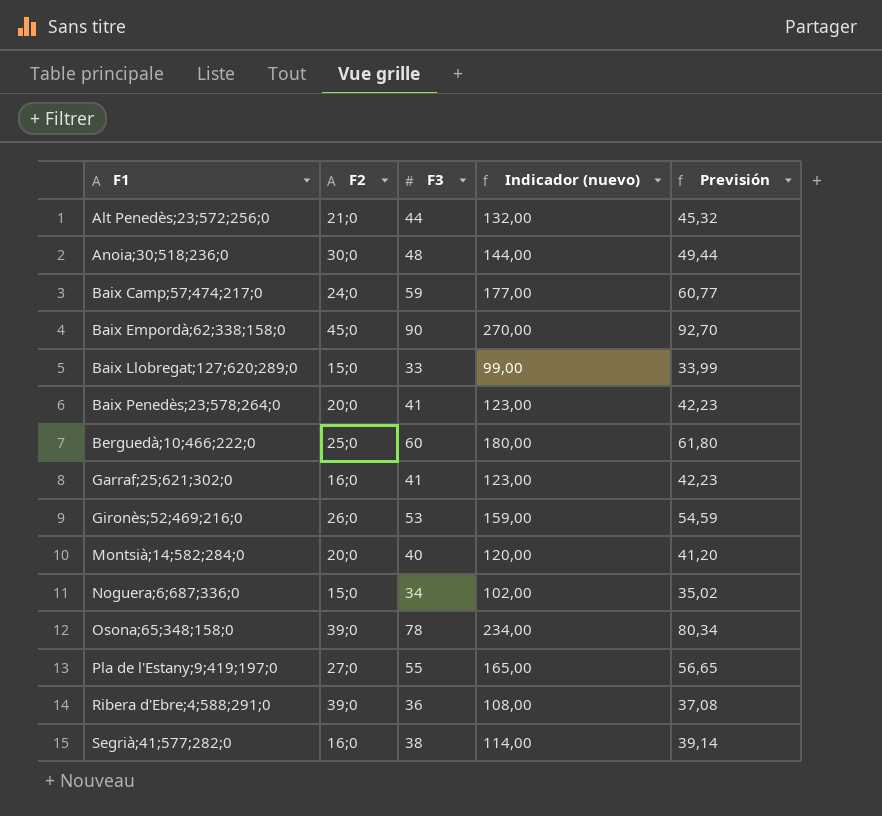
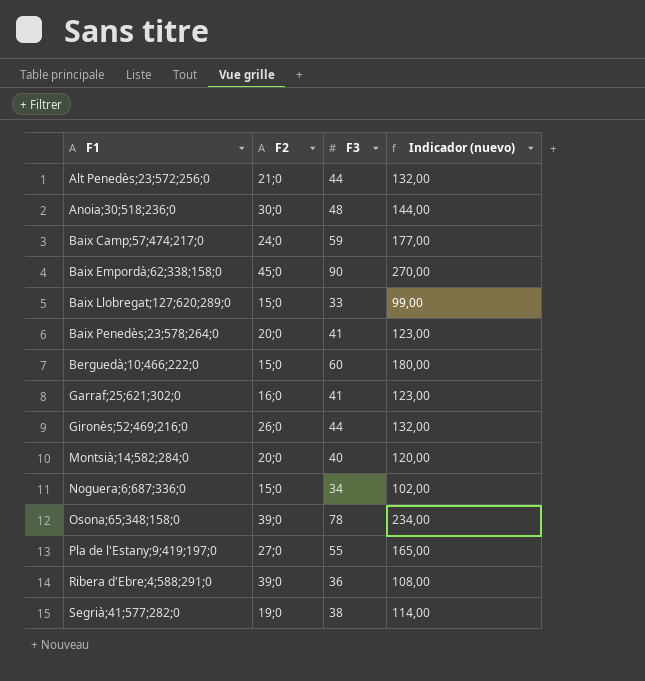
column Previsión | formula: [F3] * 1,03 -> none
Berguedà;10;466;222;0 | F2: 25;0 -> 15;0
Gironès;52;469;216;0 | F3: 53 -> 44
Gironès;52;469;216;0 | Indicador (nuevo): 159,00 -> 132,00
Segrià;41;577;282;0 | F2: 16;0 -> 19;0

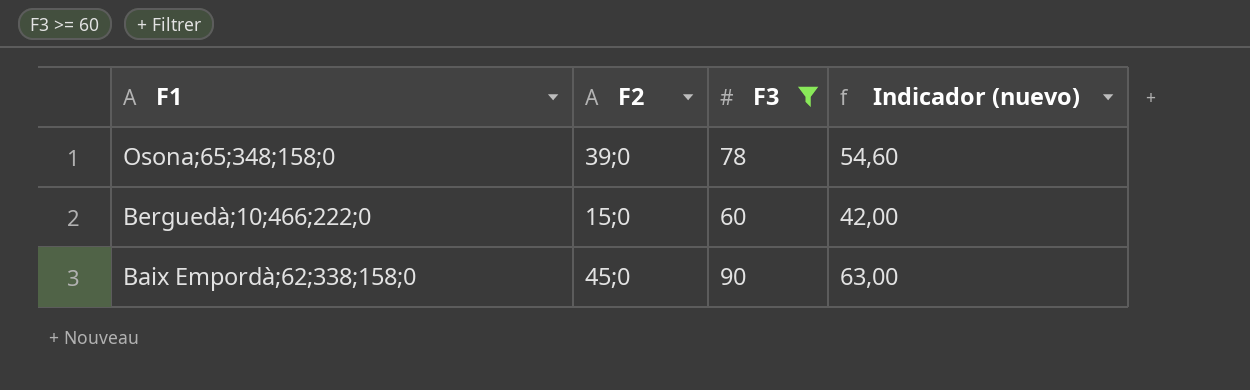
filter: none -> F3 >= 60
row order: F1 ascending -> F1 descending
column Indicador (nuevo) | formula: [F3] * 3 -> [F3] * 0,7

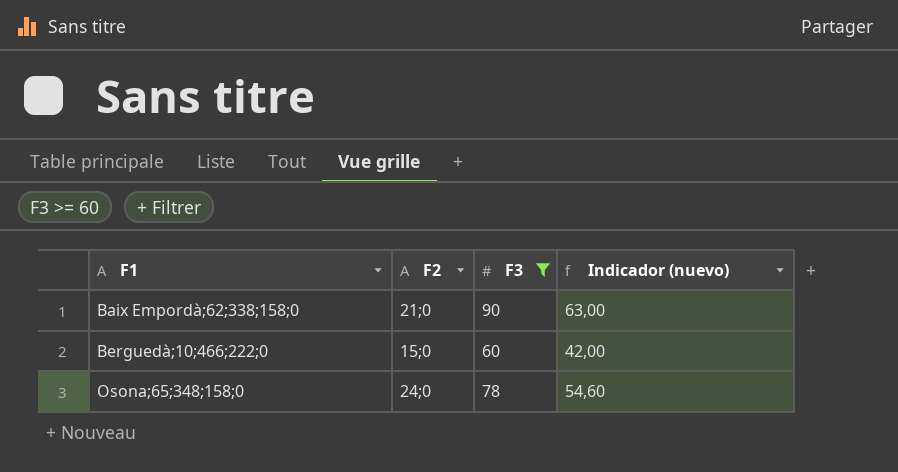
row order: F1 descending -> F1 ascending
Baix Empordà;62;338;158;0 | F2: 45;0 -> 21;0
Osona;65;348;158;0 | F2: 39;0 -> 24;0

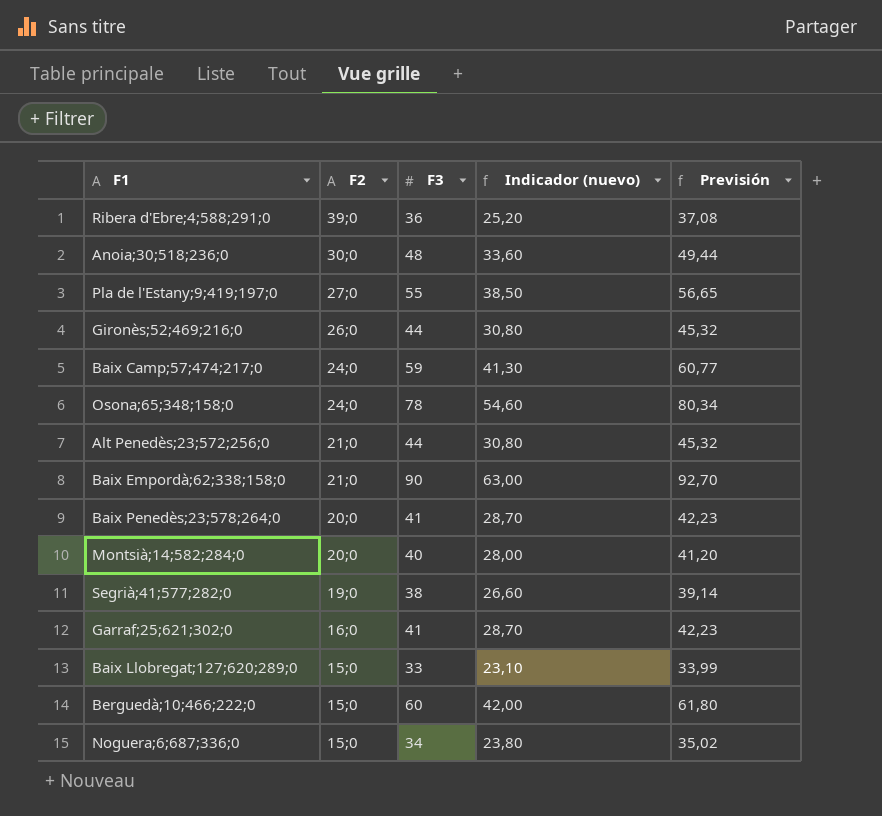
filter: F3 >= 60 -> none
row order: F1 ascending -> F2 descending
column Previsión | formula: none -> [F3] * 1,03

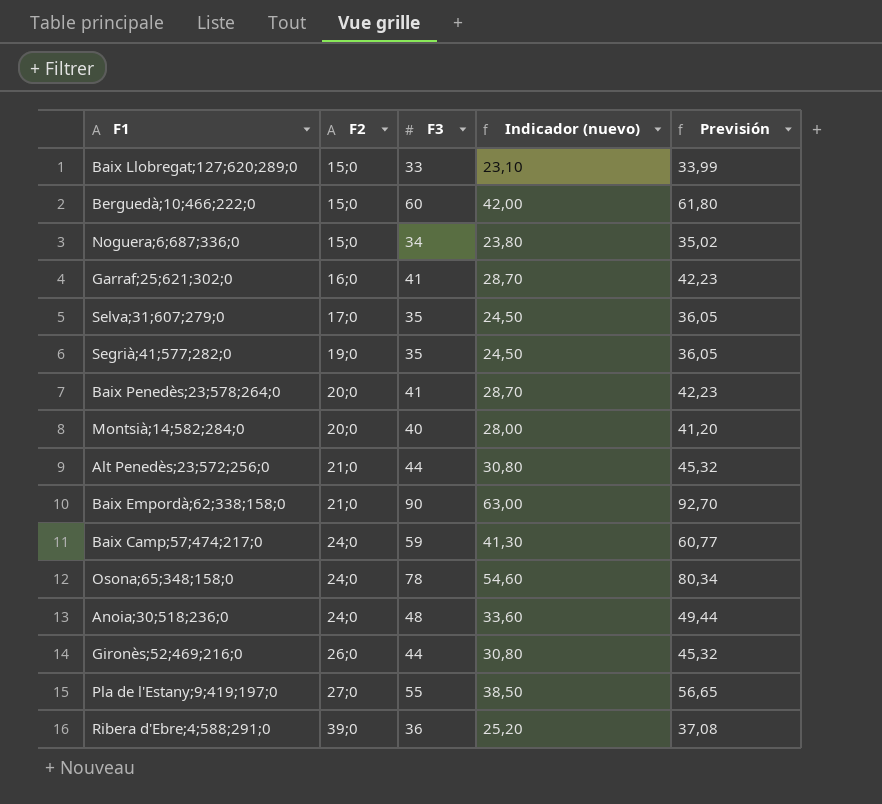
row order: F2 descending -> F2 ascending
row Selva;31;607;279;0: none -> 17;0 | 35 | 24,50 | 36,05
Segrià;41;577;282;0 | F3: 38 -> 35
Segrià;41;577;282;0 | Indicador (nuevo): 26,60 -> 24,50
Segrià;41;577;282;0 | Previsión: 39,14 -> 36,05
Anoia;30;518;236;0 | F2: 30;0 -> 24;0

